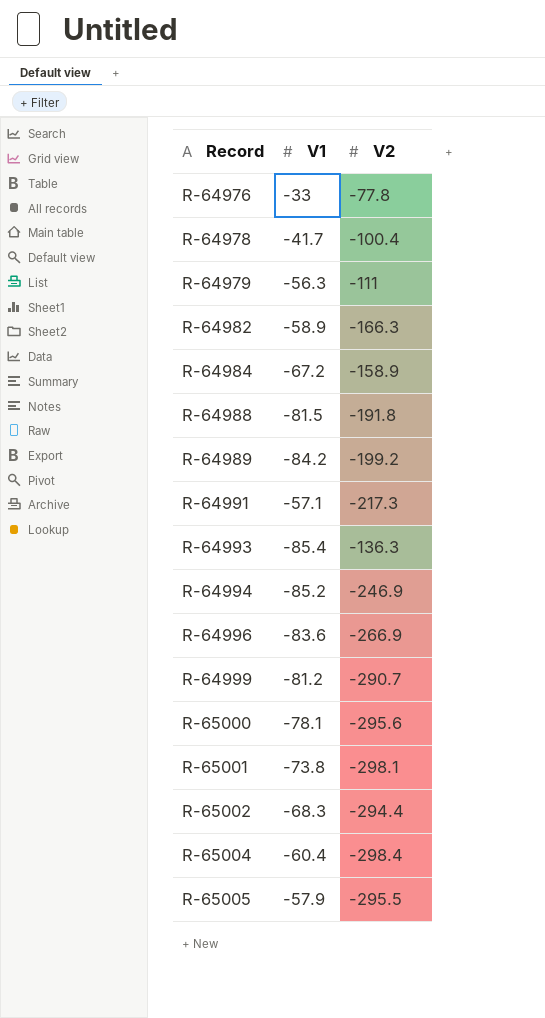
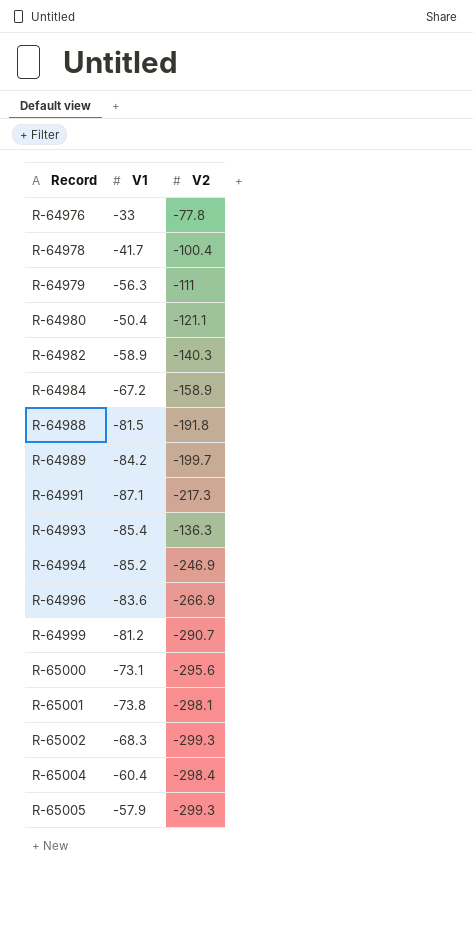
row R-64980: none -> -50.4 | -121.1
R-64982 | V2: -166.3 -> -140.3
R-64989 | V2: -199.2 -> -199.7
R-64991 | V1: -57.1 -> -87.1
R-65000 | V1: -78.1 -> -73.1
R-65002 | V2: -294.4 -> -299.3
R-65005 | V2: -295.5 -> -299.3

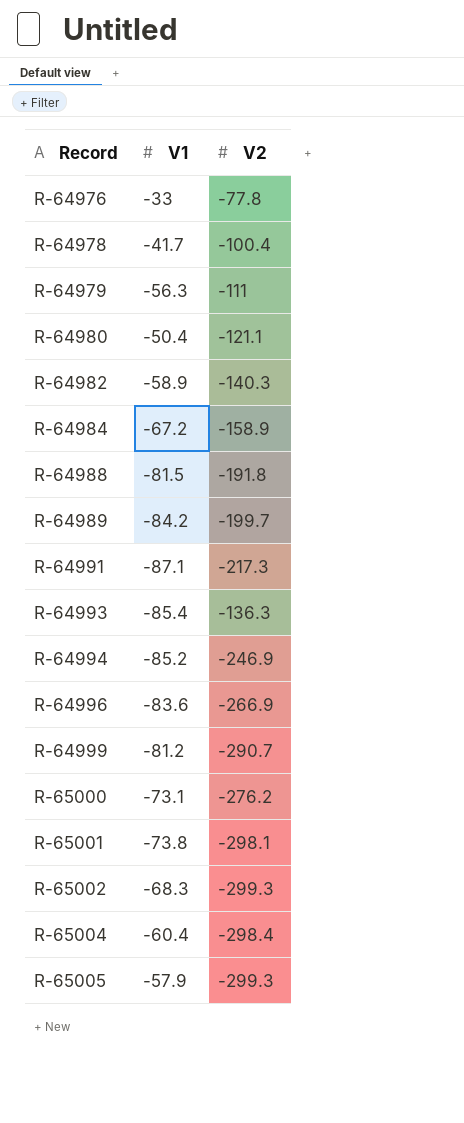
R-65000 | V2: -295.6 -> -276.2

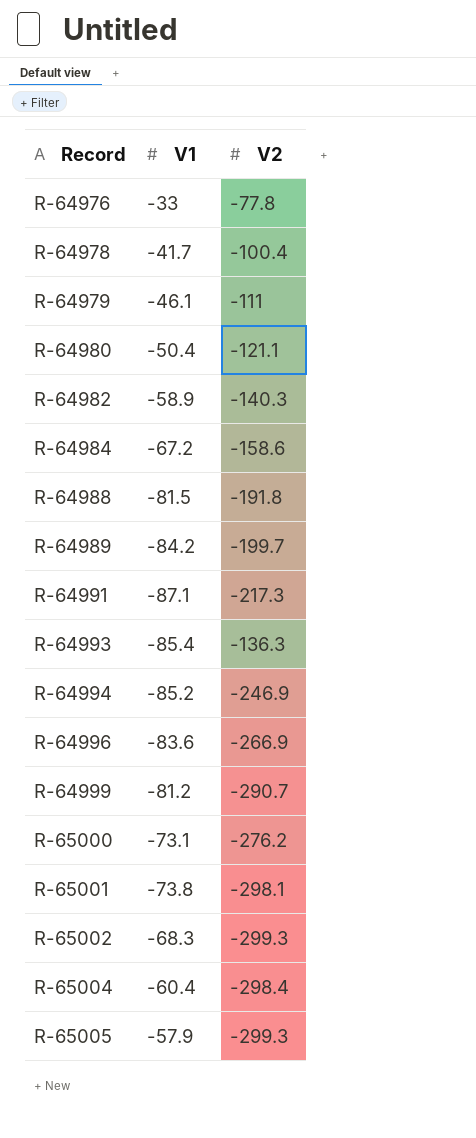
R-64979 | V1: -56.3 -> -46.1
R-64984 | V2: -158.9 -> -158.6

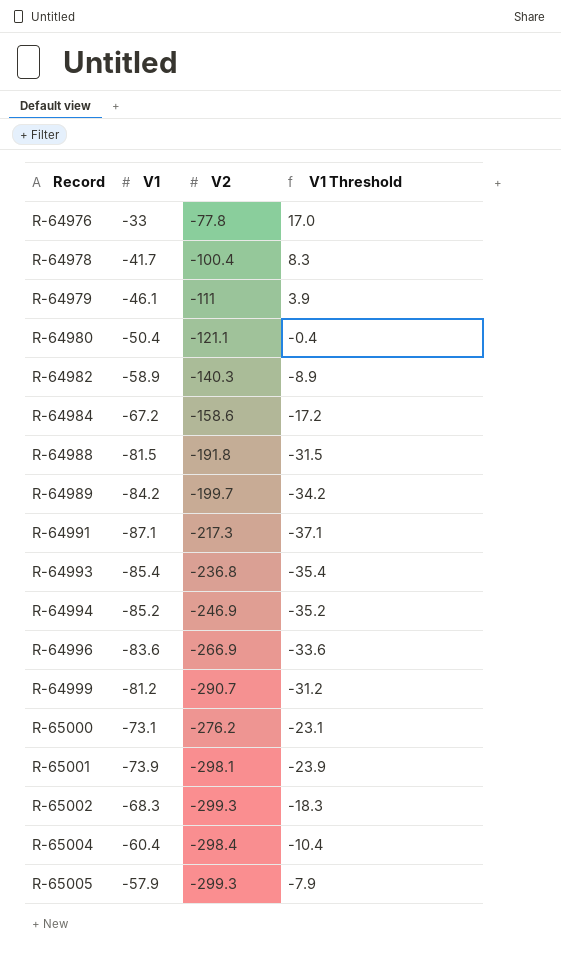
column V1 Threshold | formula: none -> [V1] + 50
R-64993 | V2: -136.3 -> -236.8
R-65001 | V1: -73.8 -> -73.9

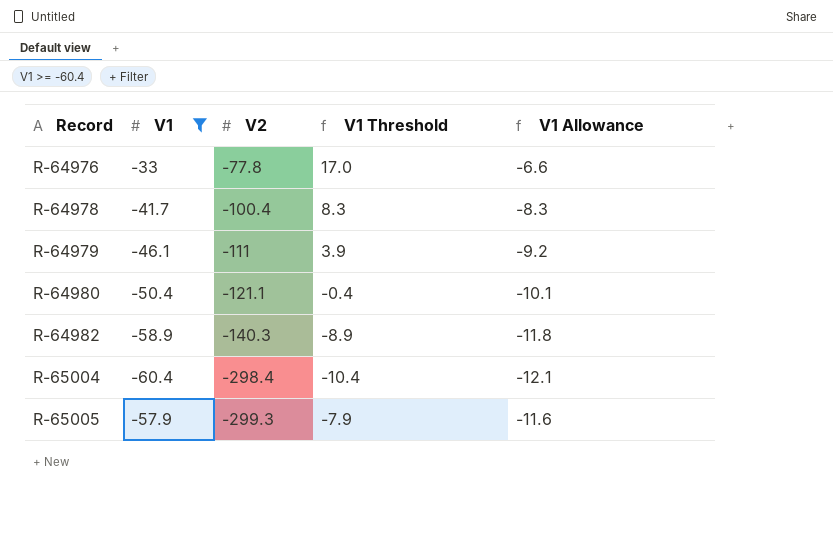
filter: none -> V1 >= -60.4
column V1 Allowance | formula: none -> [V1] * 0.2

